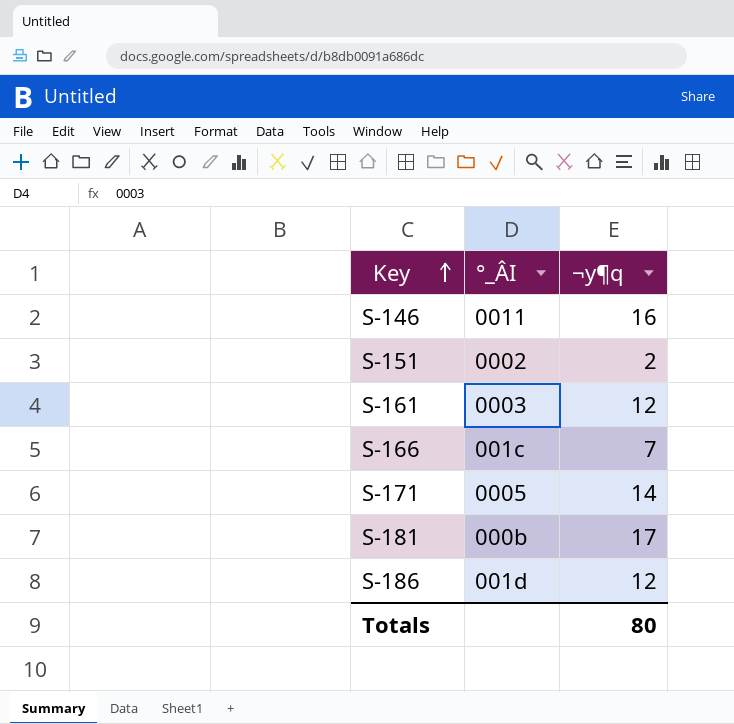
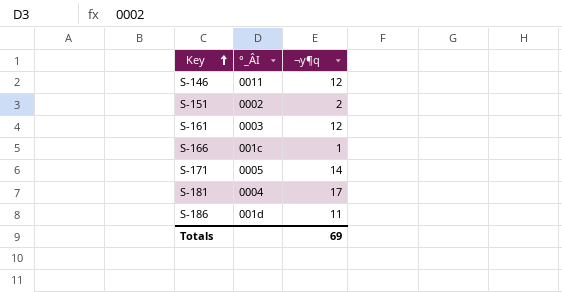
S-146 | ¬y¶q: 16 -> 12
S-166 | ¬y¶q: 7 -> 1
S-181 | °_ÂI: 000b -> 0004
S-186 | ¬y¶q: 12 -> 11
Totals | ¬y¶q: 80 -> 69

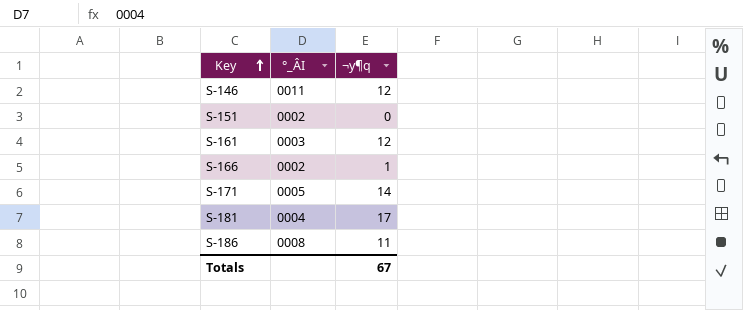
S-151 | ¬y¶q: 2 -> 0
S-166 | °_ÂI: 001c -> 0002
S-186 | °_ÂI: 001d -> 0008
Totals | ¬y¶q: 69 -> 67

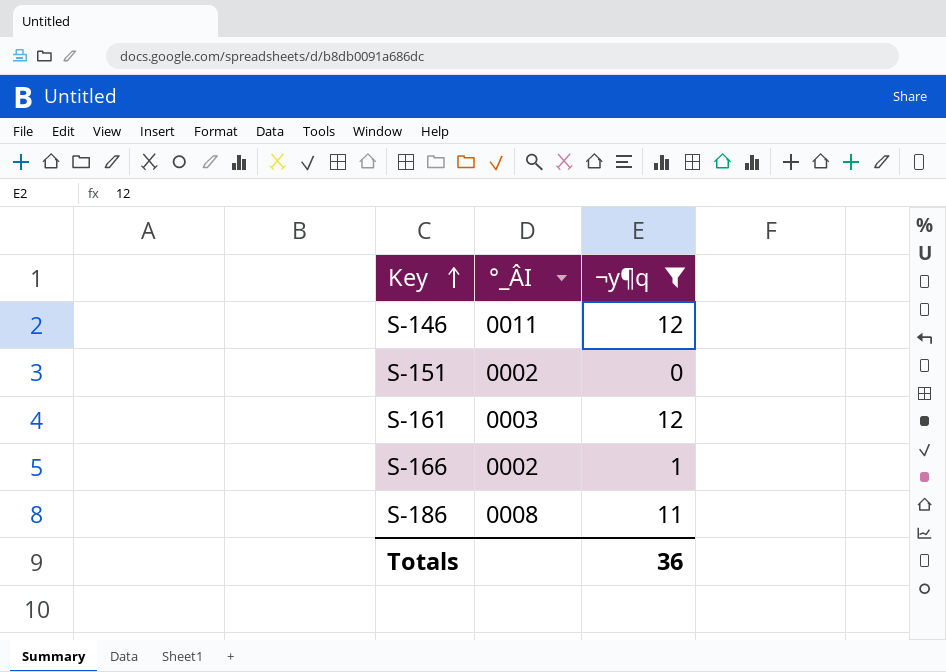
filter: none -> ¬y¶q <= 12
Totals | ¬y¶q: 67 -> 36

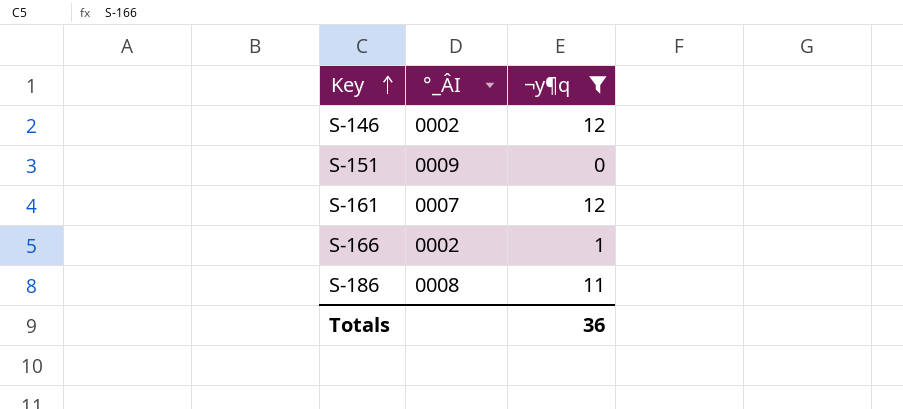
S-146 | °_ÂI: 0011 -> 0002
S-151 | °_ÂI: 0002 -> 0009
S-161 | °_ÂI: 0003 -> 0007

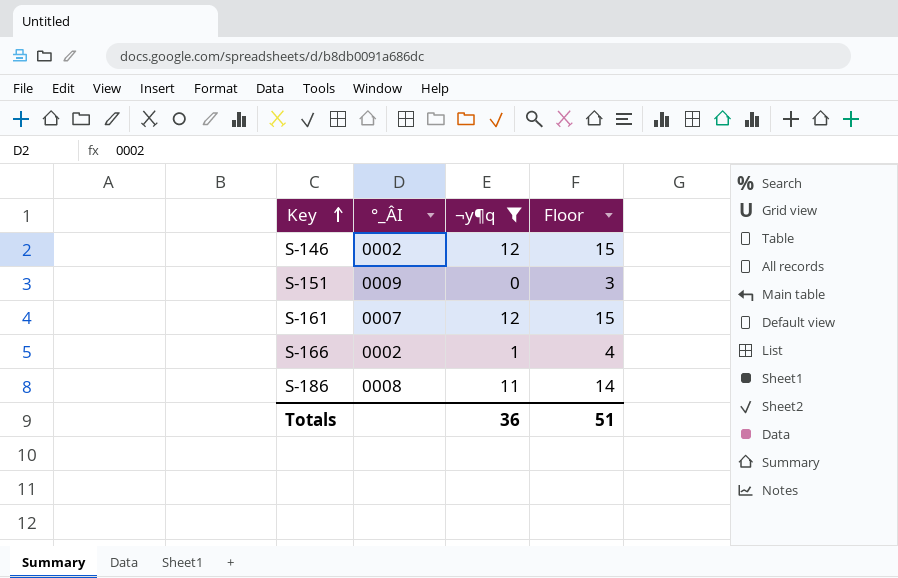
column Floor | formula: none -> [¬y¶q] + 3

